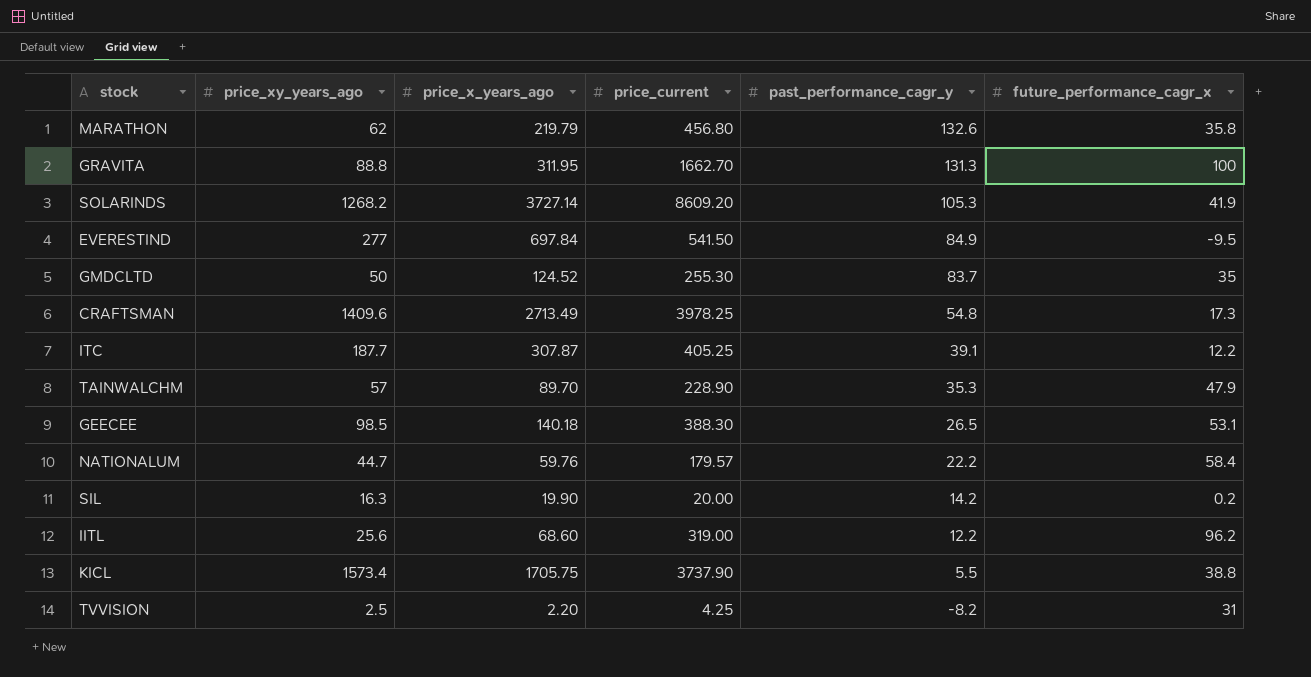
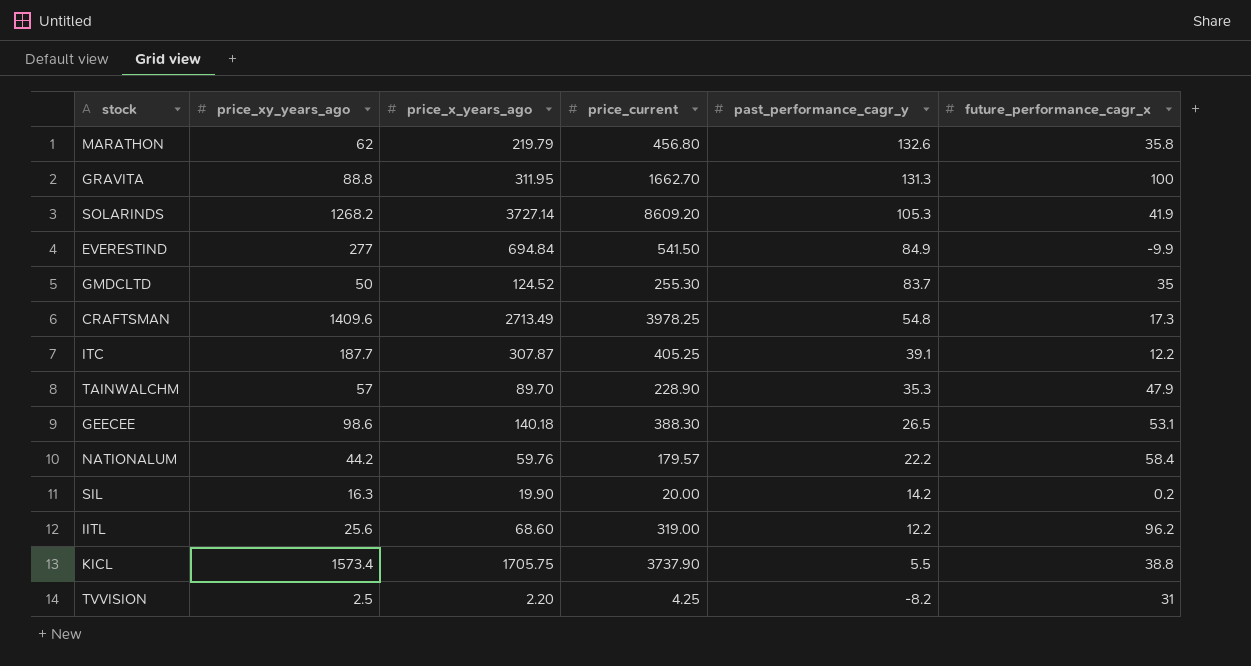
EVERESTIND | price_x_years_ago: 697.84 -> 694.84
EVERESTIND | future_performance_cagr_x: -9.5 -> -9.9
GEECEE | price_xy_years_ago: 98.5 -> 98.6
NATIONALUM | price_xy_years_ago: 44.7 -> 44.2

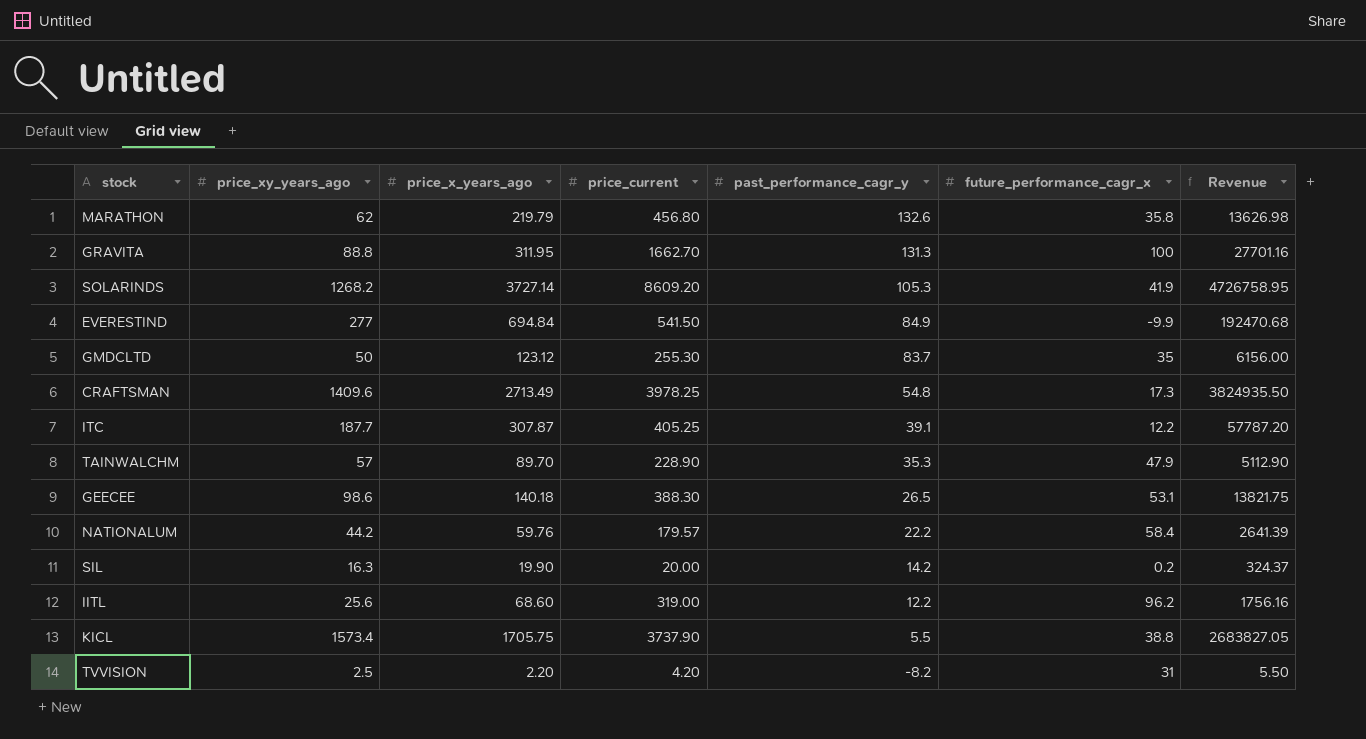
column Revenue | formula: none -> [price_xy_years_ago] * [price_x_years_ago]
GMDCLTD | price_x_years_ago: 124.52 -> 123.12
TVVISION | price_current: 4.25 -> 4.20

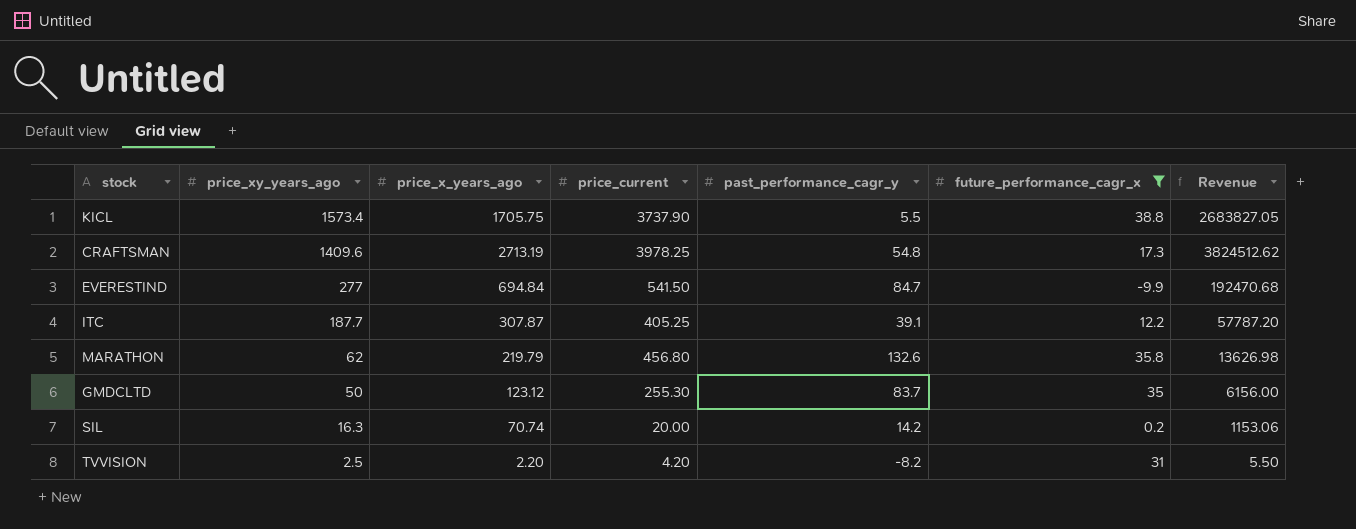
filter: none -> future_performance_cagr_x <= 38.8
row order: past_performance_cagr_y descending -> price_xy_years_ago descending
CRAFTSMAN | price_x_years_ago: 2713.49 -> 2713.19
CRAFTSMAN | Revenue: 3824935.50 -> 3824512.62
EVERESTIND | past_performance_cagr_y: 84.9 -> 84.7
SIL | price_x_years_ago: 19.90 -> 70.74
SIL | Revenue: 324.37 -> 1153.06

